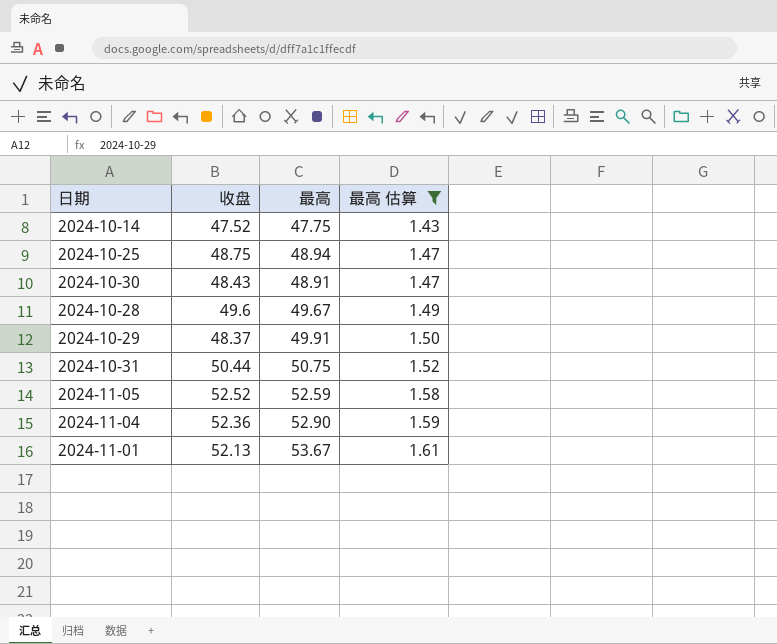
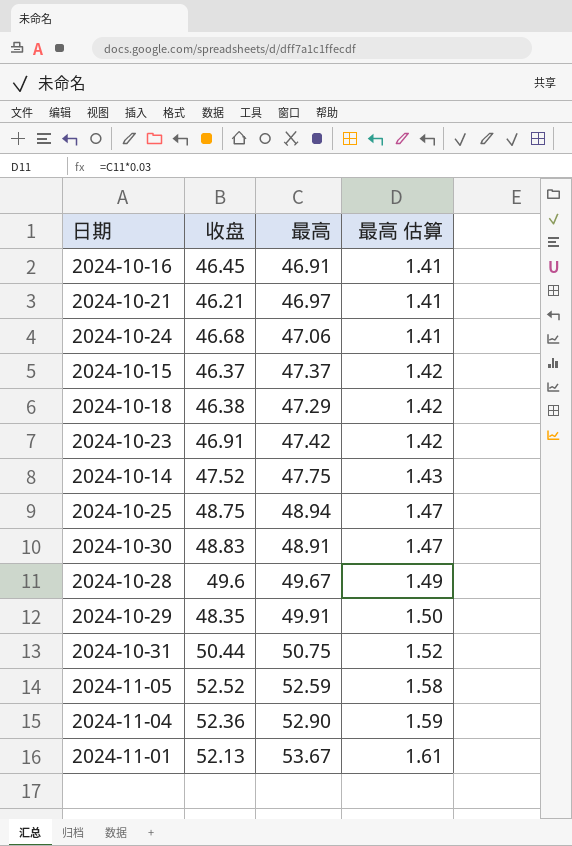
filter: 最高 估算 >= 1.43 -> none
2024-10-30 | 收盘: 48.43 -> 48.83
2024-10-29 | 收盘: 48.37 -> 48.35

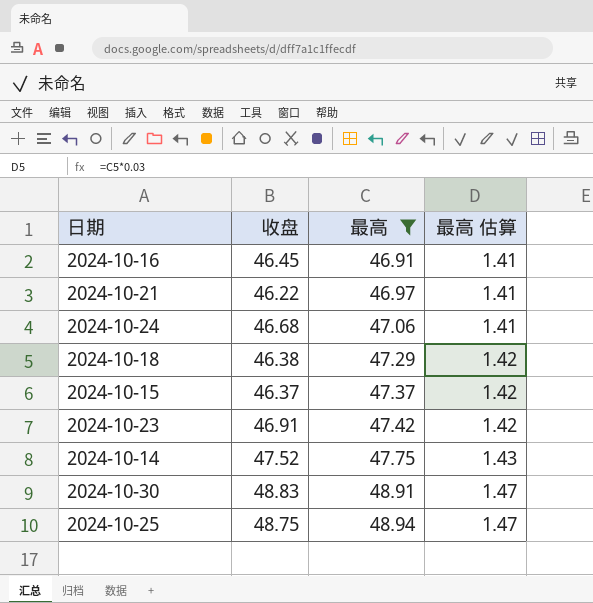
filter: none -> 最高 <= 48.94
row order: 最高 估算 ascending -> 最高 ascending
2024-10-21 | 收盘: 46.21 -> 46.22

